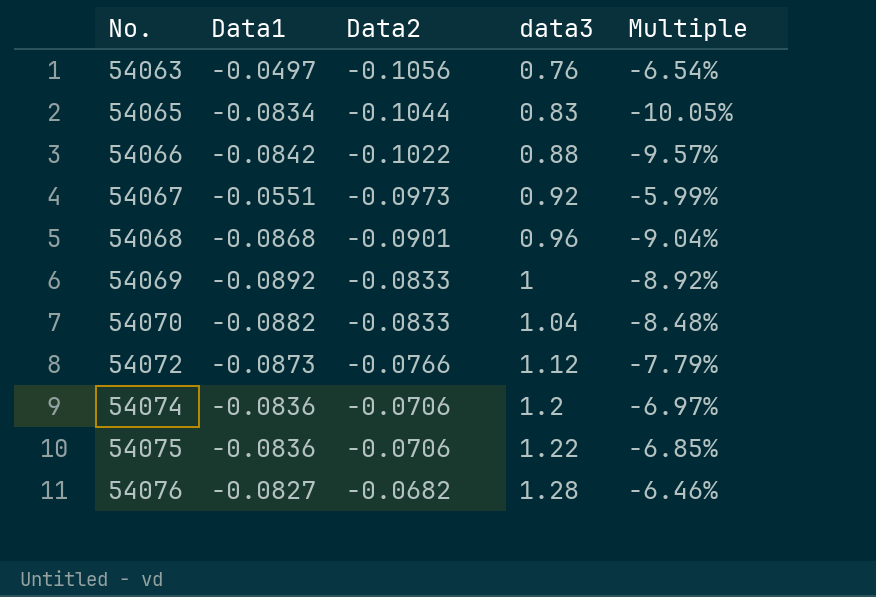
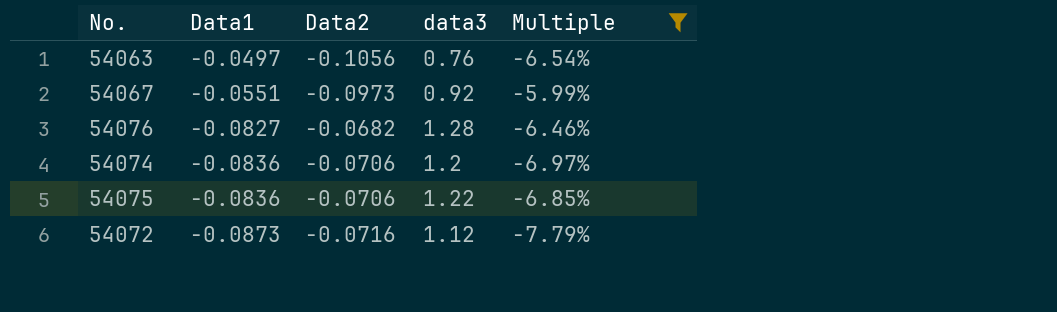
filter: none -> Multiple >= -7.79%
row order: No. ascending -> Data1 descending
54072 | Data2: -0.0766 -> -0.0716

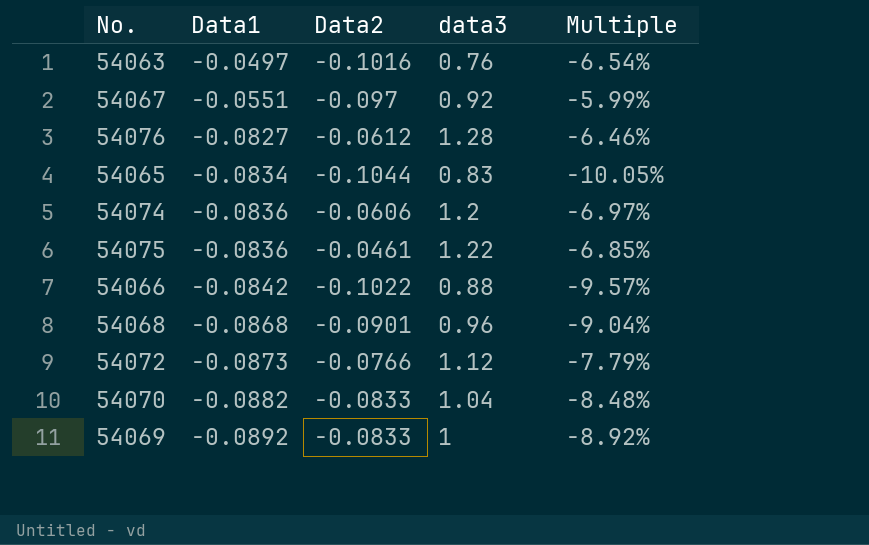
filter: Multiple >= -7.79% -> none
54063 | Data2: -0.1056 -> -0.1016
54067 | Data2: -0.0973 -> -0.097
54076 | Data2: -0.0682 -> -0.0612
54074 | Data2: -0.0706 -> -0.0606
54075 | Data2: -0.0706 -> -0.0461
54072 | Data2: -0.0716 -> -0.0766

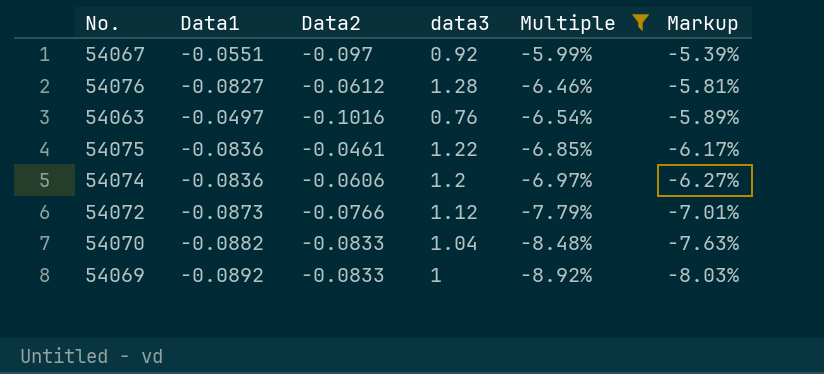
filter: none -> Multiple >= -8.92%
row order: Data1 descending -> Multiple descending
column Markup | formula: none -> [Multiple] * 0.9

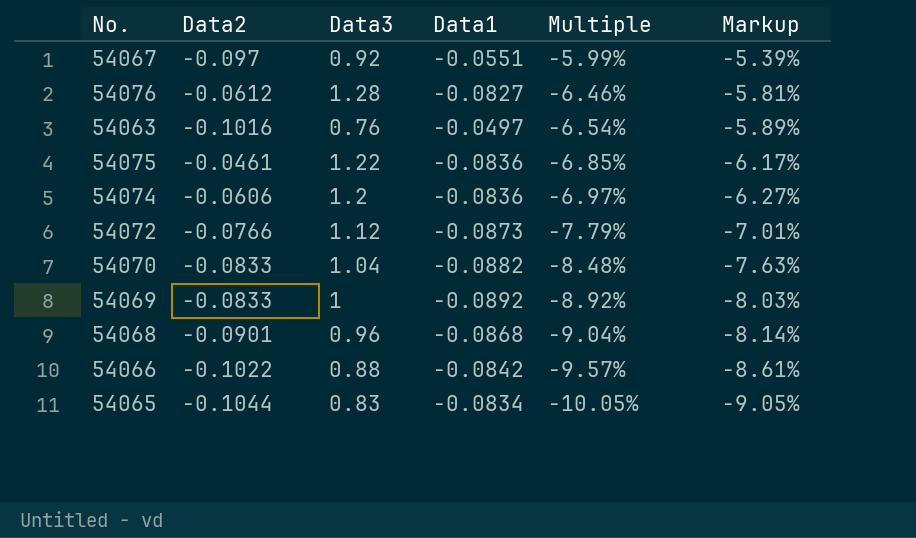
filter: Multiple >= -8.92% -> none
column name: data3 -> Data3
column Data1 | position: 2 -> 4

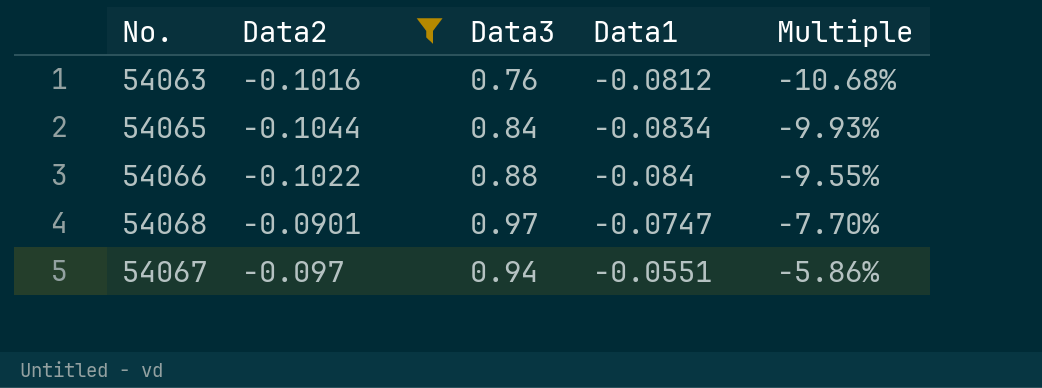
filter: none -> Data2 <= -0.0901
row order: Multiple descending -> Multiple ascending
column Markup | formula: [Multiple] * 0.9 -> none
54063 | Data1: -0.0497 -> -0.0812
54063 | Multiple: -6.54% -> -10.68%
54065 | Data3: 0.83 -> 0.84
54065 | Multiple: -10.05% -> -9.93%
54066 | Data1: -0.0842 -> -0.084
54066 | Multiple: -9.57% -> -9.55%
54068 | Data3: 0.96 -> 0.97
54068 | Data1: -0.0868 -> -0.0747
54068 | Multiple: -9.04% -> -7.70%
54067 | Data3: 0.92 -> 0.94
54067 | Multiple: -5.99% -> -5.86%

